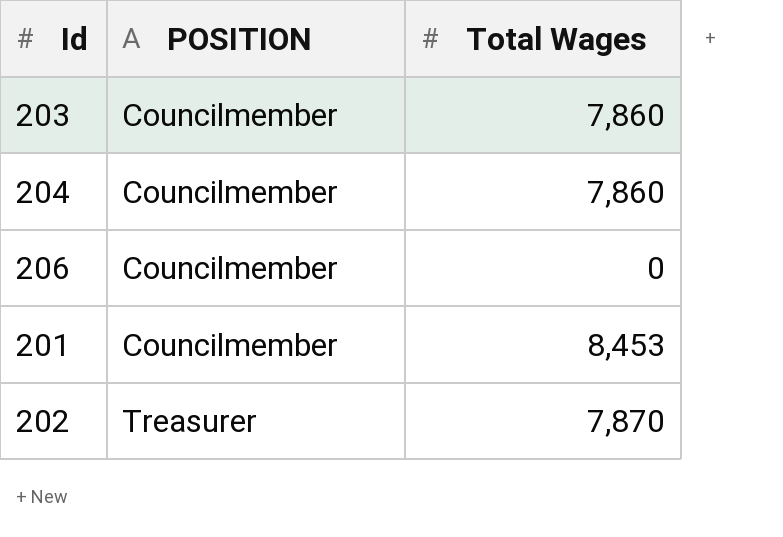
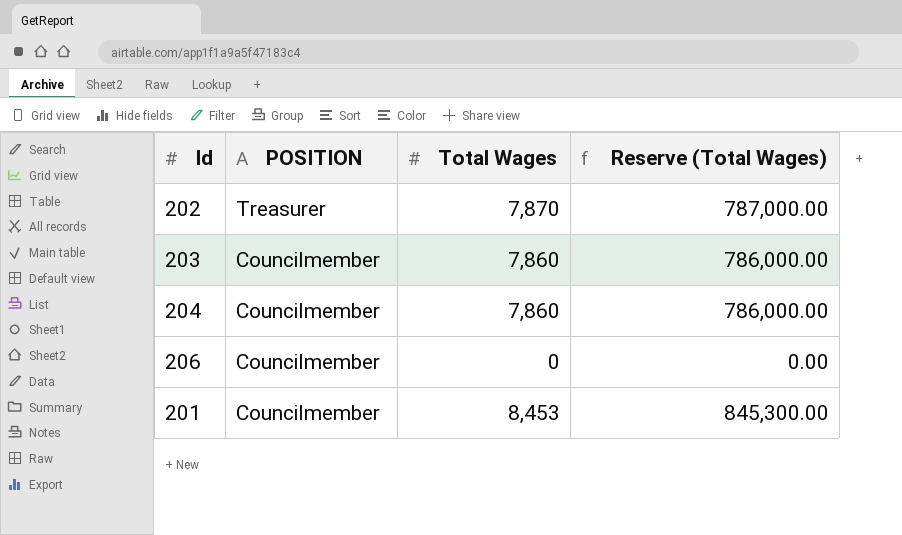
row order: POSITION ascending -> POSITION descending
column Reserve (Total Wages) | formula: none -> [Total Wages] * 100

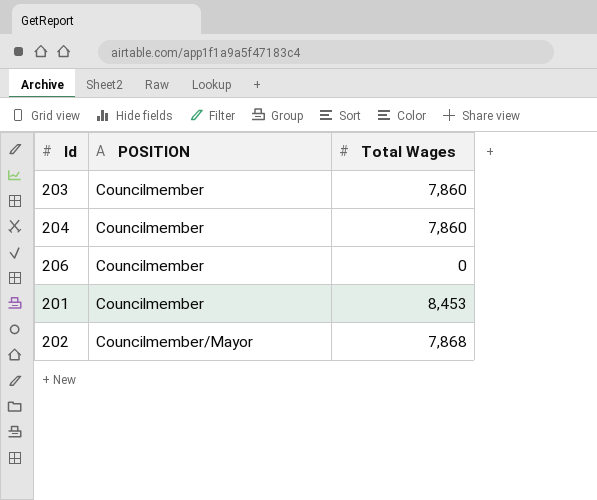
row order: POSITION descending -> POSITION ascending
column Reserve (Total Wages) | formula: [Total Wages] * 100 -> none
202 | POSITION: Treasurer -> Councilmember/Mayor
202 | Total Wages: 7,870 -> 7,868

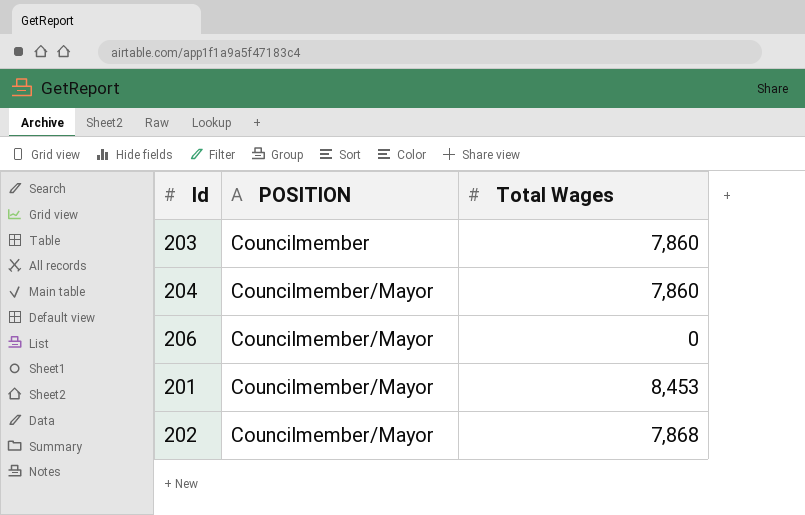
204 | POSITION: Councilmember -> Councilmember/Mayor
206 | POSITION: Councilmember -> Councilmember/Mayor
201 | POSITION: Councilmember -> Councilmember/Mayor

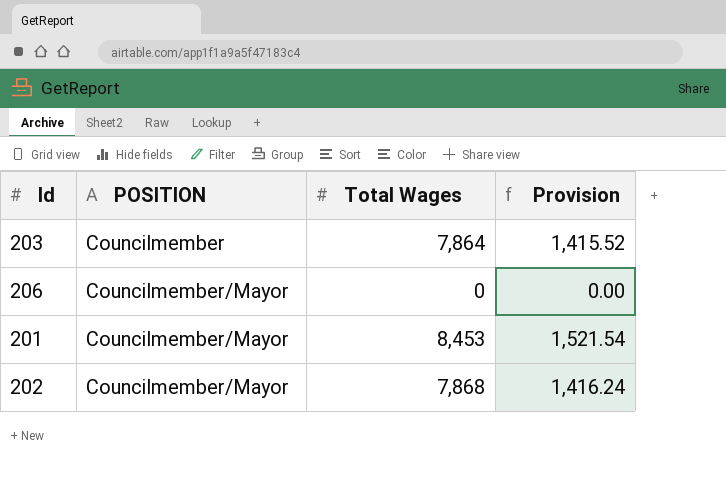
column Provision | formula: none -> [Total Wages] * 0.18
row 204: Councilmember/Mayor | 7,860 -> none
203 | Total Wages: 7,860 -> 7,864

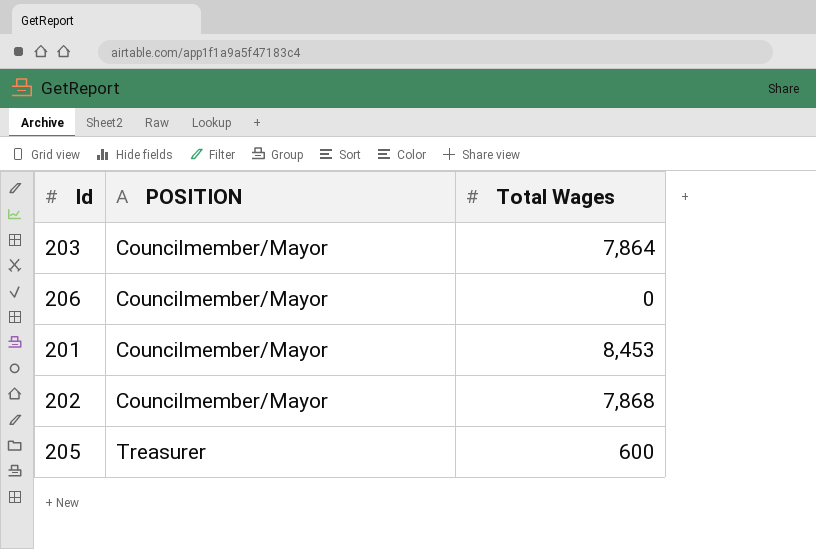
column Provision | formula: [Total Wages] * 0.18 -> none
203 | POSITION: Councilmember -> Councilmember/Mayor
row 205: none -> Treasurer | 600

